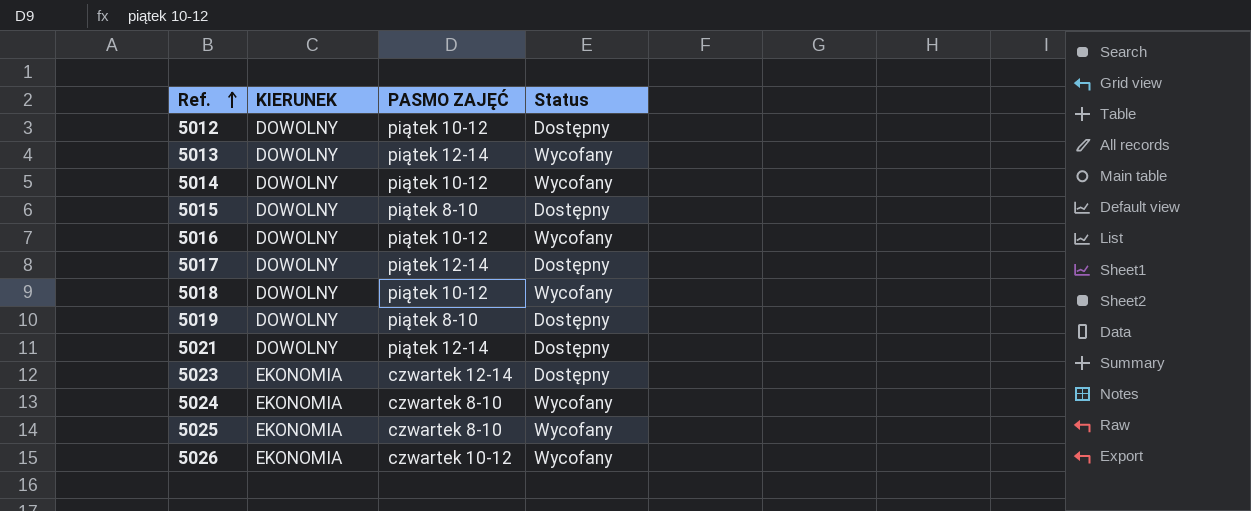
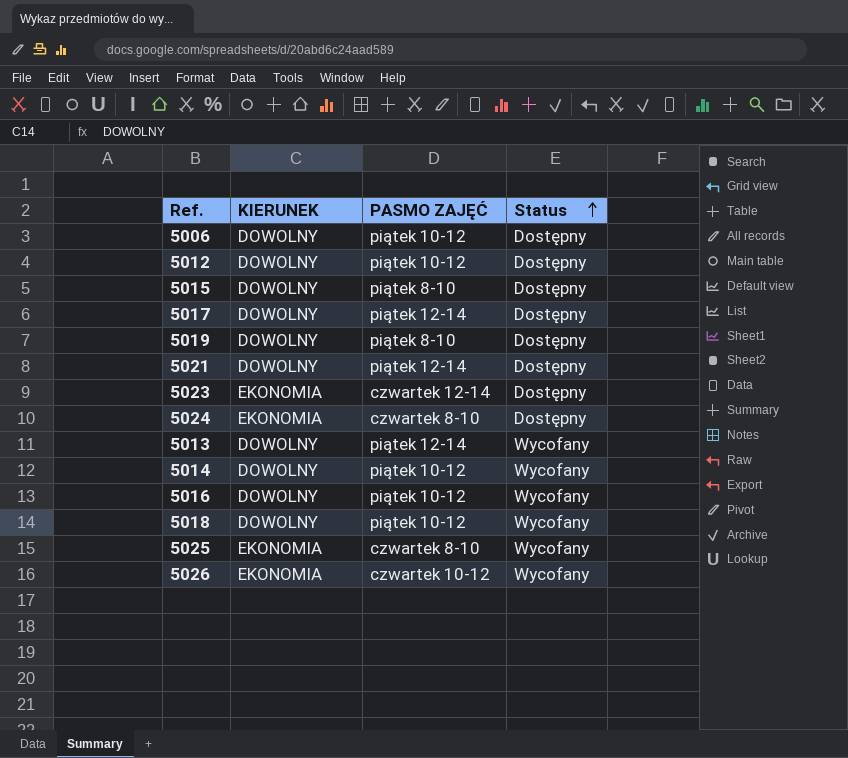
row order: Ref. ascending -> Status ascending
row 5006: none -> DOWOLNY | piątek 10‐12 | Dostępny
5024 | Status: Wycofany -> Dostępny

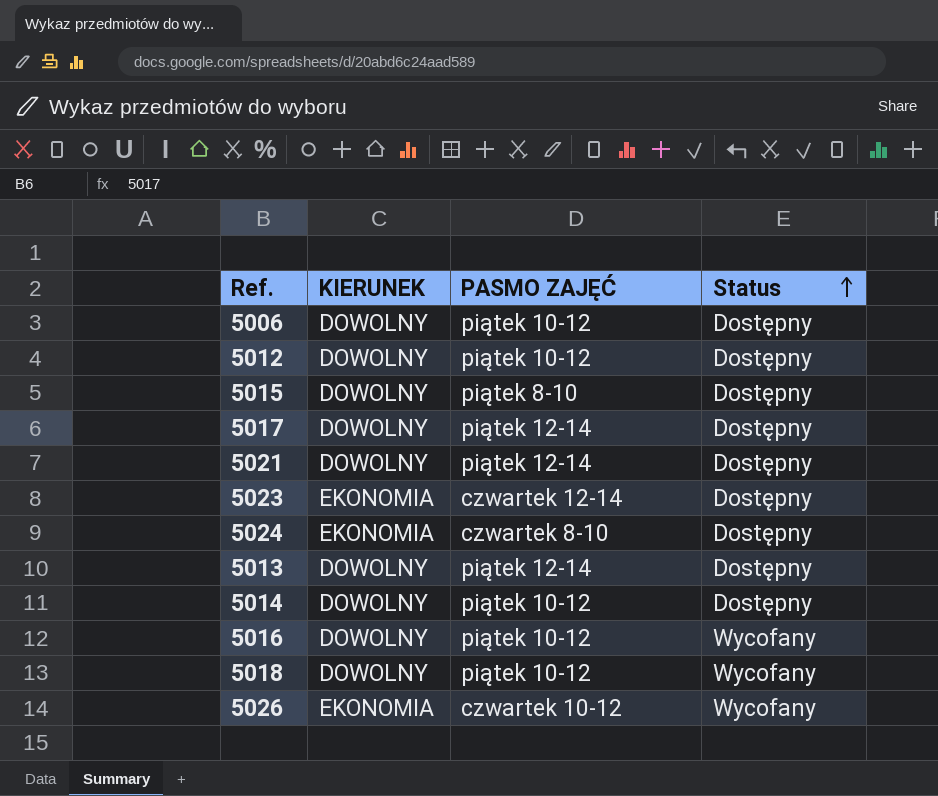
row 5019: DOWOLNY | piątek 8‐10 | Dostępny -> none
row 5025: EKONOMIA | czwartek 8‐10 | Wycofany -> none
5013 | Status: Wycofany -> Dostępny
5014 | Status: Wycofany -> Dostępny

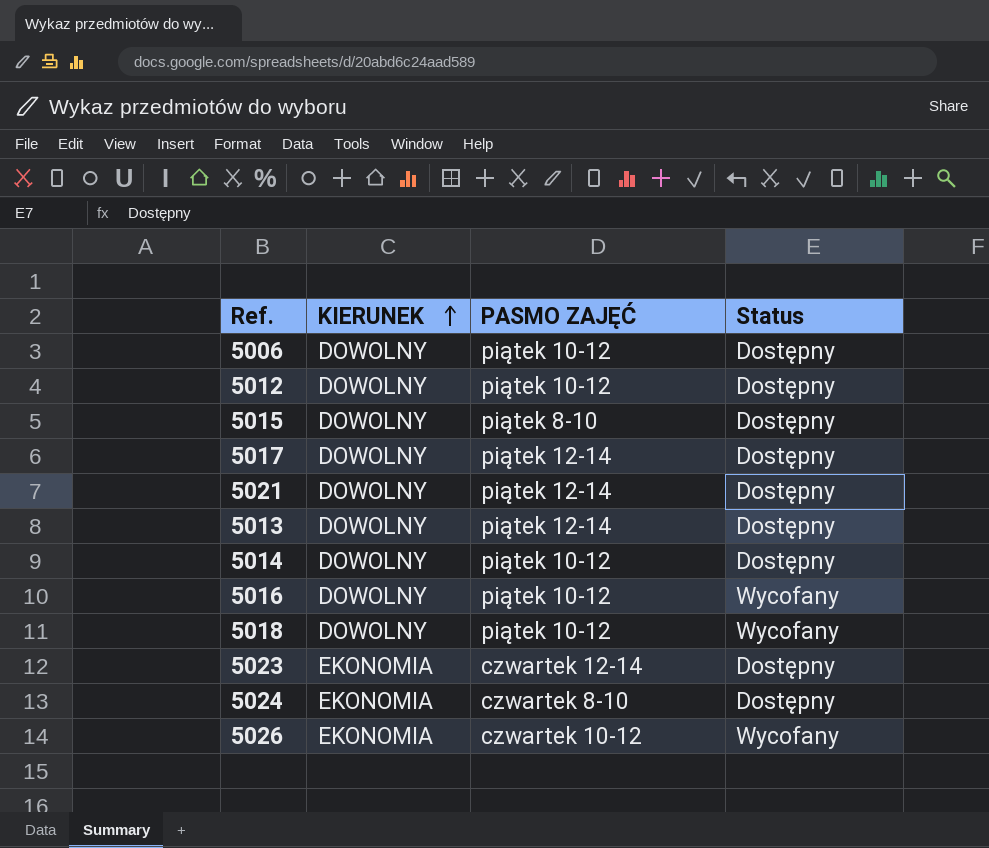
row order: Status ascending -> KIERUNEK ascending

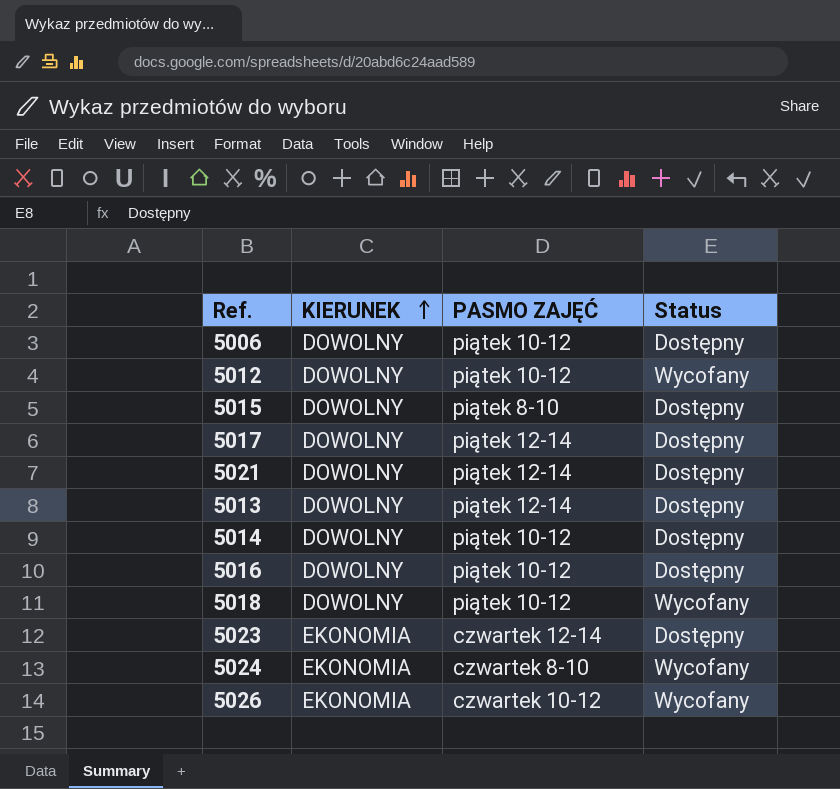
5012 | Status: Dostępny -> Wycofany
5016 | Status: Wycofany -> Dostępny
5024 | Status: Dostępny -> Wycofany

